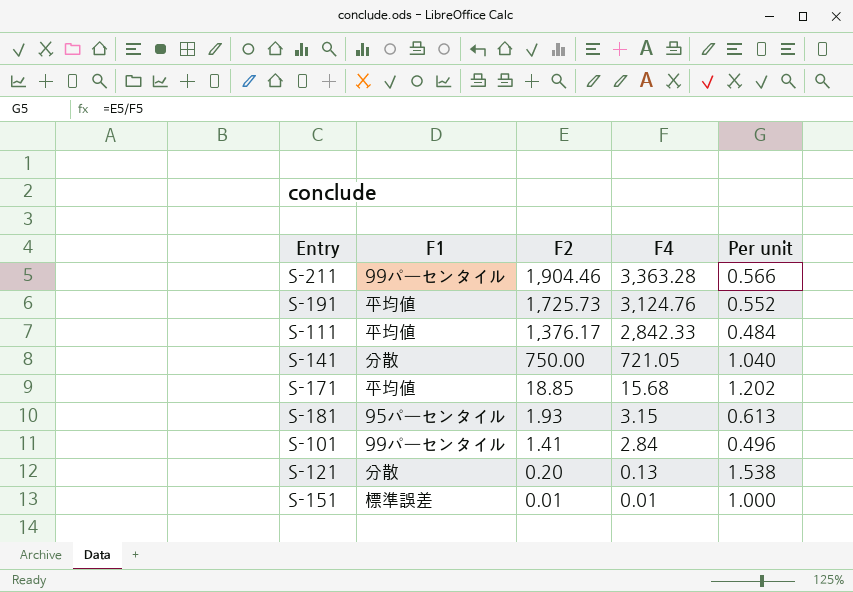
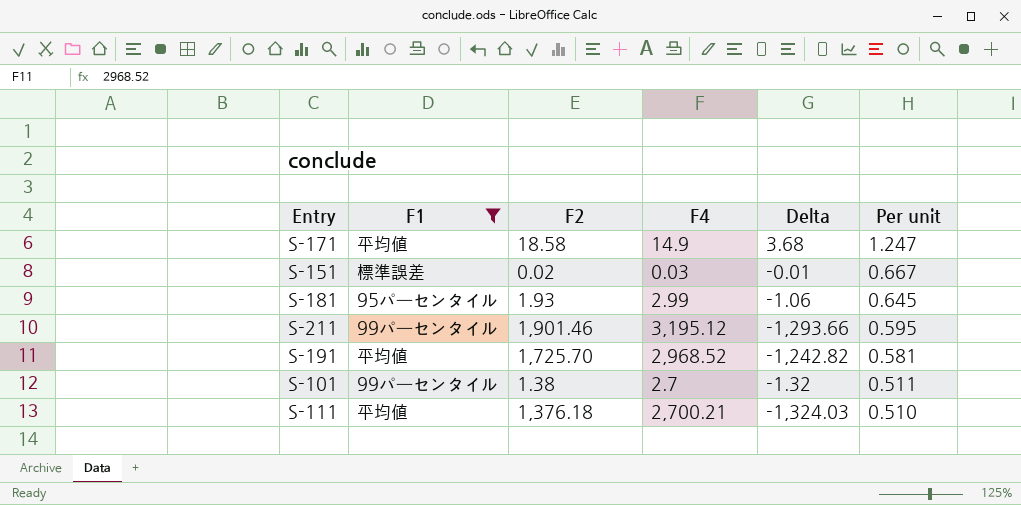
filter: none -> F1 != 分散
row order: F2 descending -> Per unit descending
column Delta | formula: none -> [F2] - [F4]
S-171 | F2: 18.85 -> 18.58
S-171 | F4: 15.68 -> 14.9
S-171 | Per unit: 1.202 -> 1.247
S-151 | F2: 0.01 -> 0.02
S-151 | F4: 0.01 -> 0.03
S-151 | Per unit: 1.000 -> 0.667
S-181 | F4: 3.15 -> 2.99
S-181 | Per unit: 0.613 -> 0.645
S-211 | F2: 1,904.46 -> 1,901.46
S-211 | F4: 3,363.28 -> 3,195.12
S-211 | Per unit: 0.566 -> 0.595
S-191 | F2: 1,725.73 -> 1,725.70
S-191 | F4: 3,124.76 -> 2,968.52
S-191 | Per unit: 0.552 -> 0.581
S-101 | F2: 1.41 -> 1.38
S-101 | F4: 2.84 -> 2.7
S-101 | Per unit: 0.496 -> 0.511
S-111 | F2: 1,376.17 -> 1,376.18
S-111 | F4: 2,842.33 -> 2,700.21
S-111 | Per unit: 0.484 -> 0.510

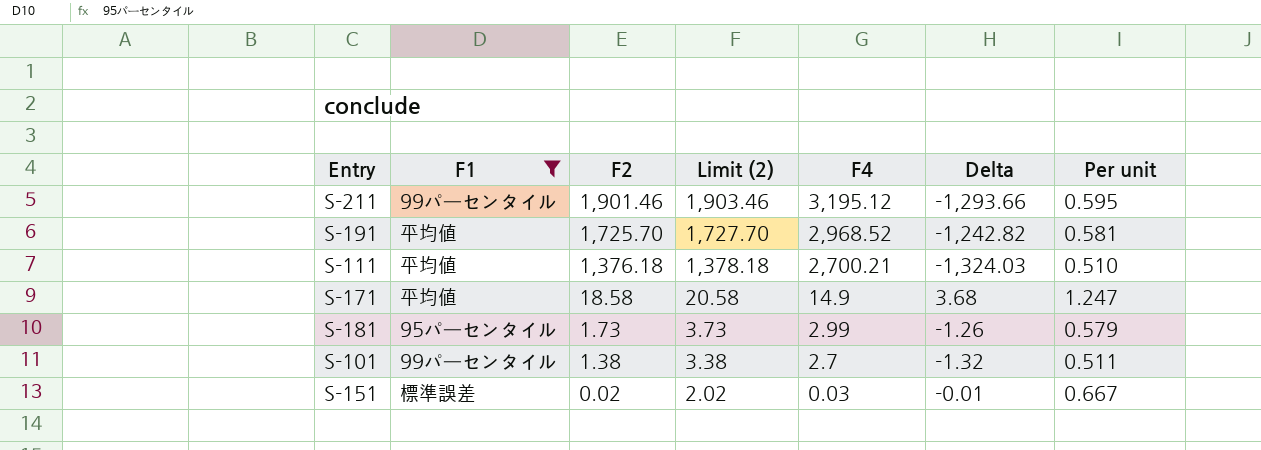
row order: Per unit descending -> F2 descending
column Limit (2) | formula: none -> [F2] + 2
S-181 | F2: 1.93 -> 1.73
S-181 | Delta: -1.06 -> -1.26
S-181 | Per unit: 0.645 -> 0.579

